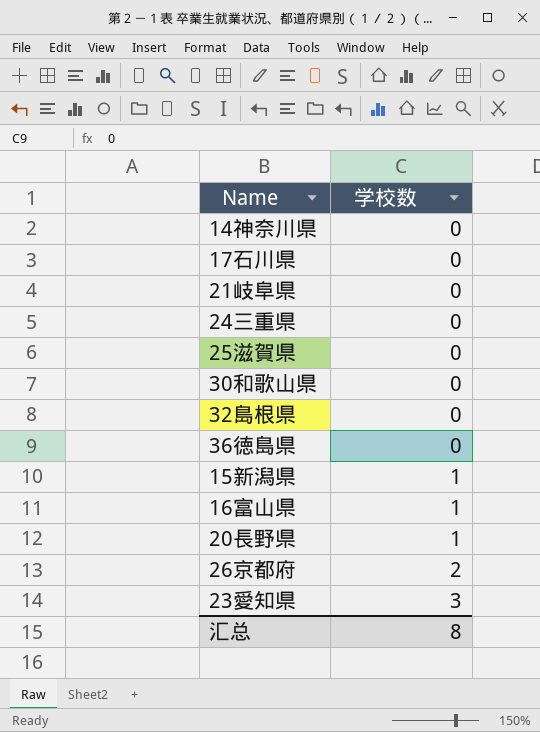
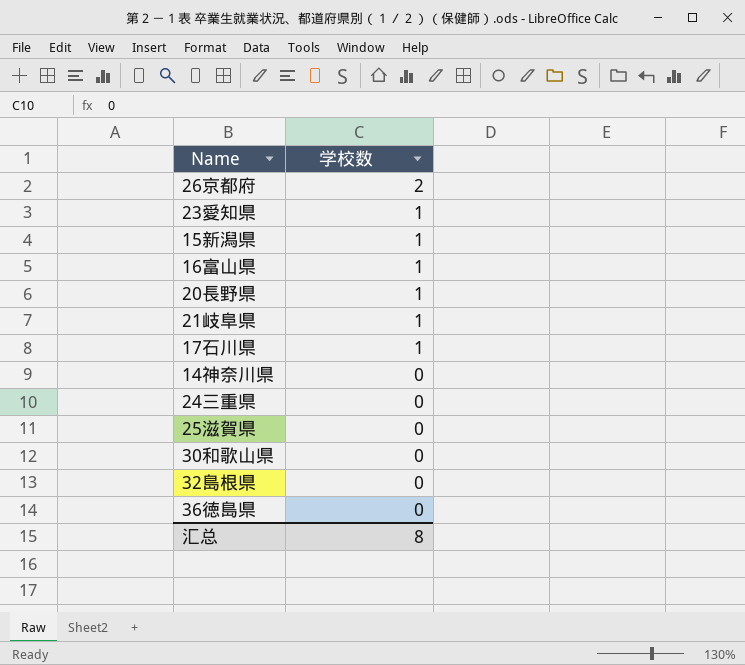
row order: 学校数 ascending -> 学校数 descending
23愛知県 | 学校数: 3 -> 1
21岐阜県 | 学校数: 0 -> 1
17石川県 | 学校数: 0 -> 1

